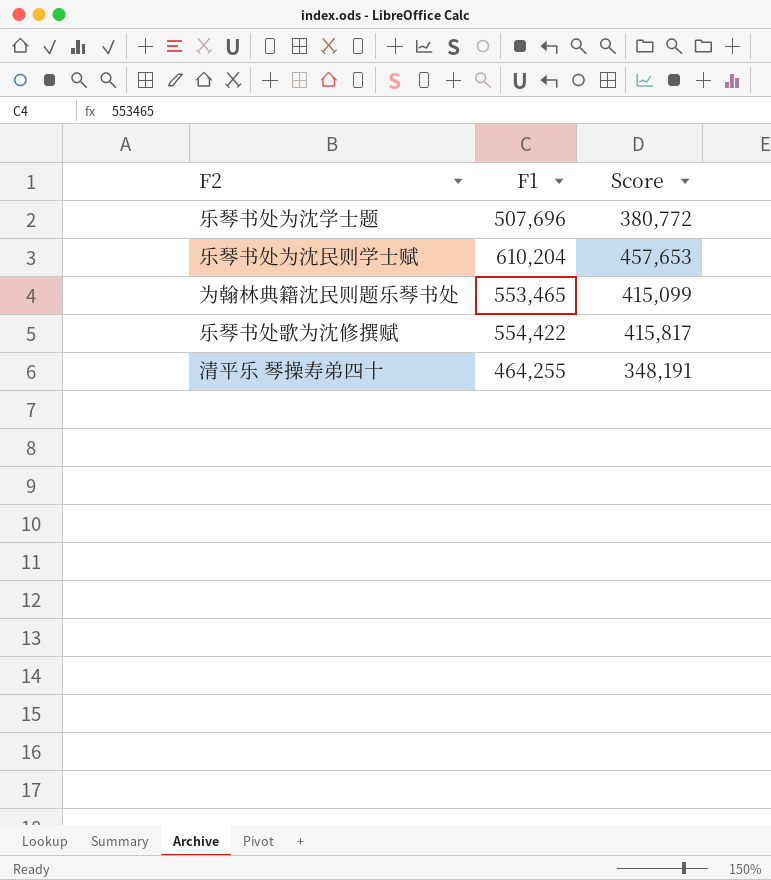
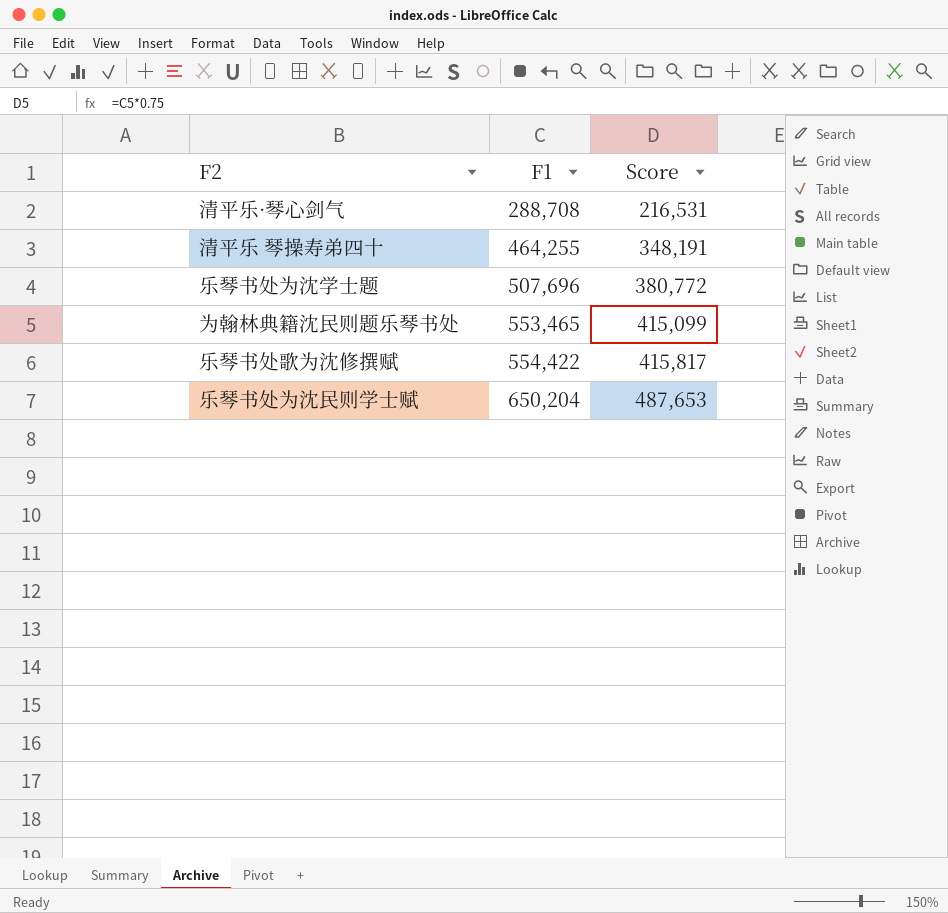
row order: none -> F1 ascending
row 清平乐·琴心剑气: none -> 288,708 | 216,531
乐琴书处为沈民则学士赋 | F1: 610,204 -> 650,204
乐琴书处为沈民则学士赋 | Score: 457,653 -> 487,653

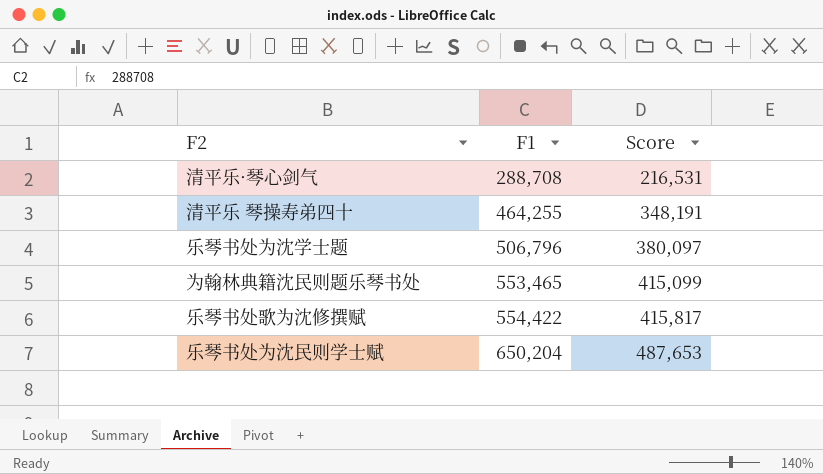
乐琴书处为沈学士题 | F1: 507,696 -> 506,796
乐琴书处为沈学士题 | Score: 380,772 -> 380,097

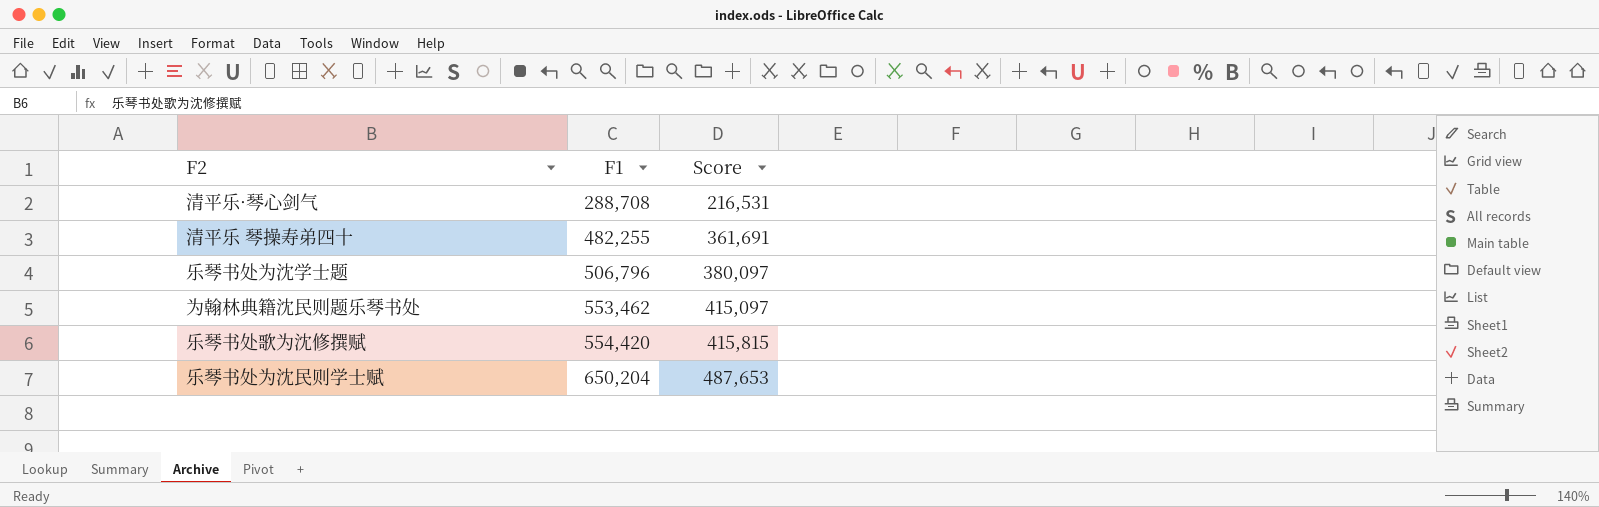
清平乐 琴操寿弟四十 | F1: 464,255 -> 482,255
清平乐 琴操寿弟四十 | Score: 348,191 -> 361,691
为翰林典籍沈民则题乐琴书处 | F1: 553,465 -> 553,462
为翰林典籍沈民则题乐琴书处 | Score: 415,099 -> 415,097
乐琴书处歌为沈修撰赋 | F1: 554,422 -> 554,420
乐琴书处歌为沈修撰赋 | Score: 415,817 -> 415,815

